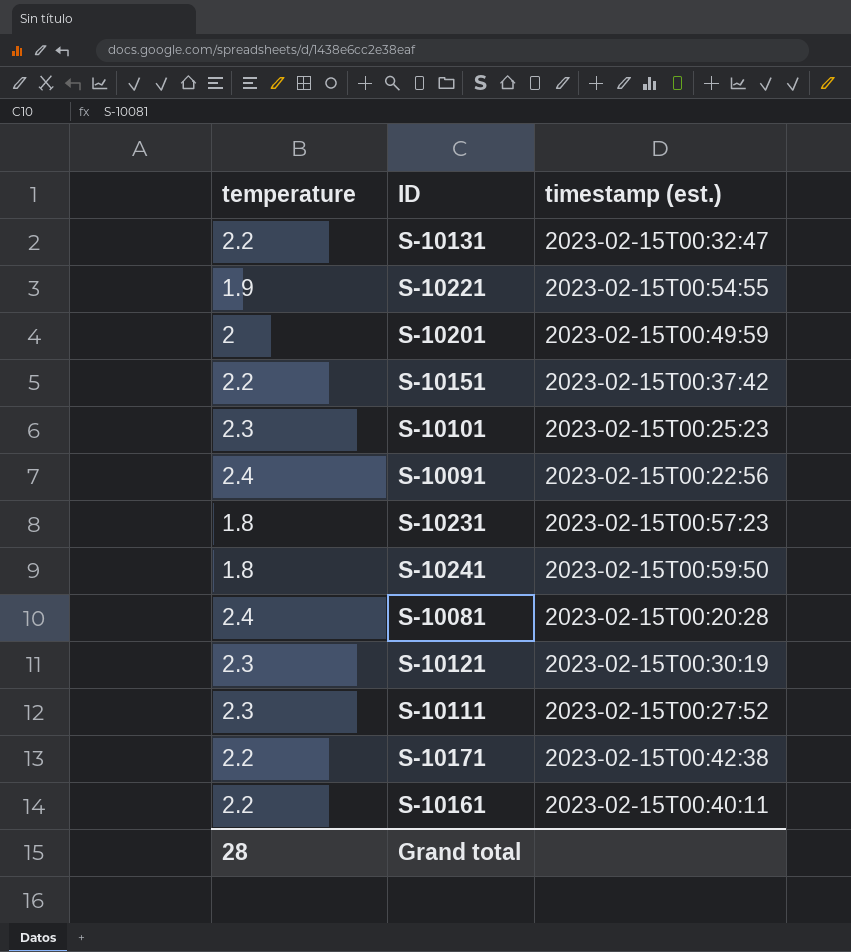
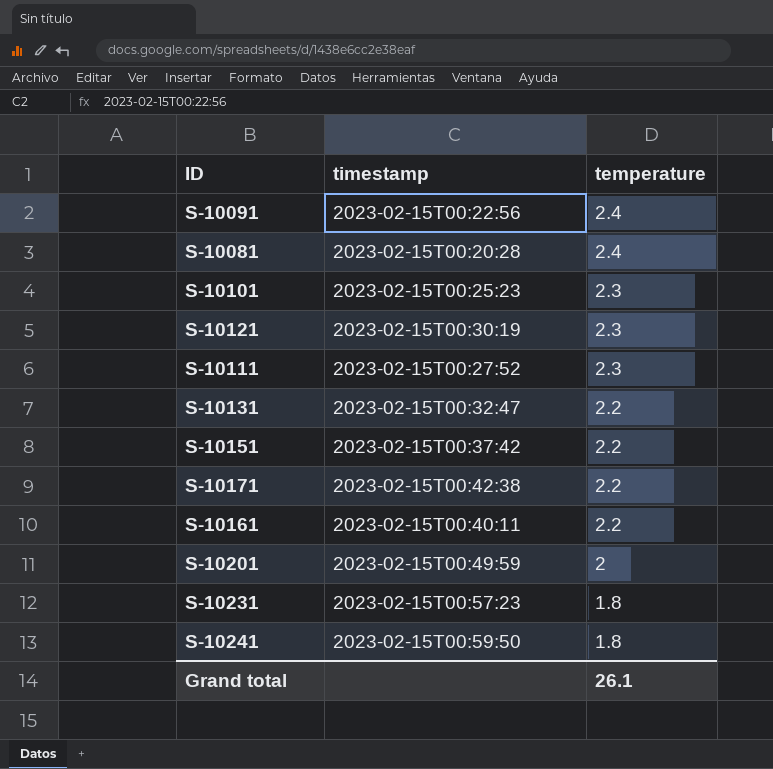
row order: none -> temperature descending
column name: timestamp (est.) -> timestamp
column temperature | position: 1 -> 3
row S-10221: 1.9 | 2023-02-15T00:54:55 -> none
Grand total | temperature: 28 -> 26.1

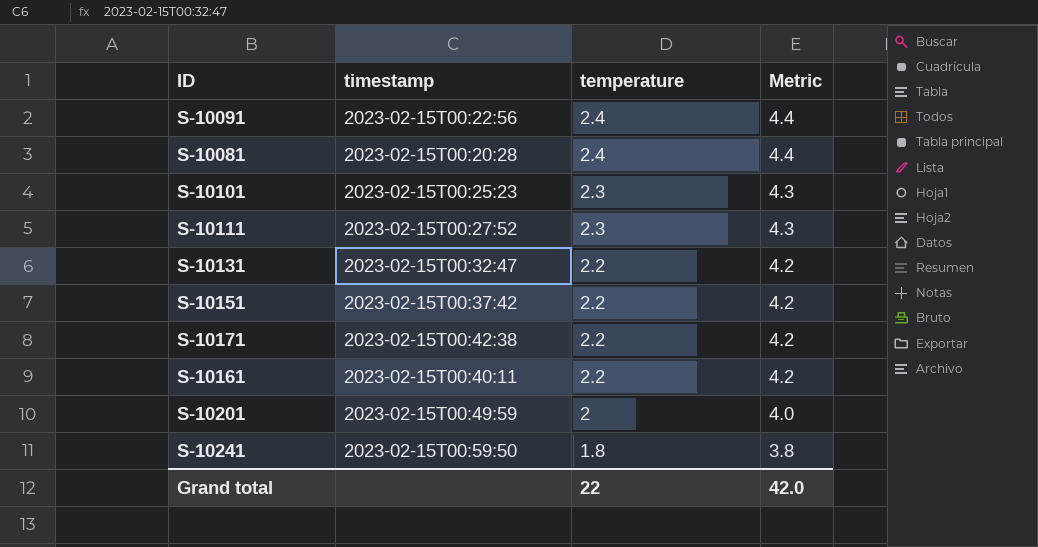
column Metric | formula: none -> [temperature] + 2
row S-10121: 2023-02-15T00:30:19 | 2.3 -> none
row S-10231: 2023-02-15T00:57:23 | 1.8 -> none
Grand total | temperature: 26.1 -> 22

